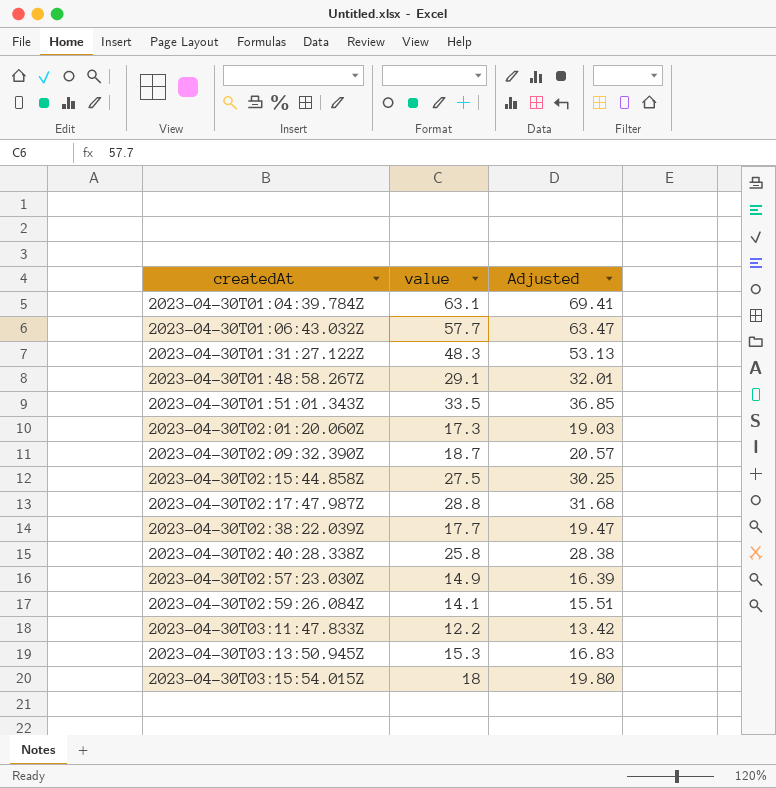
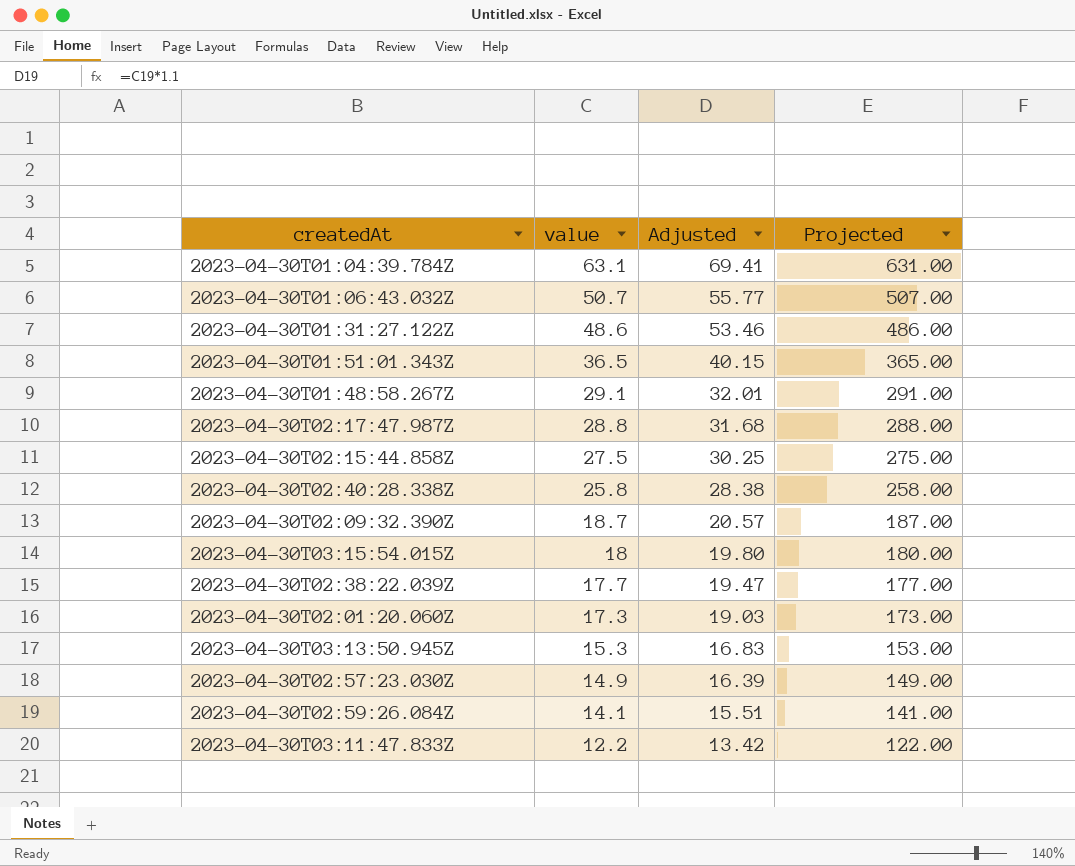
row order: createdAt ascending -> value descending
column Projected | formula: none -> [value] * 10
2023-04-30T01:06:43.032Z | value: 57.7 -> 50.7
2023-04-30T01:06:43.032Z | Adjusted: 63.47 -> 55.77
2023-04-30T01:31:27.122Z | value: 48.3 -> 48.6
2023-04-30T01:31:27.122Z | Adjusted: 53.13 -> 53.46
2023-04-30T01:51:01.343Z | value: 33.5 -> 36.5
2023-04-30T01:51:01.343Z | Adjusted: 36.85 -> 40.15

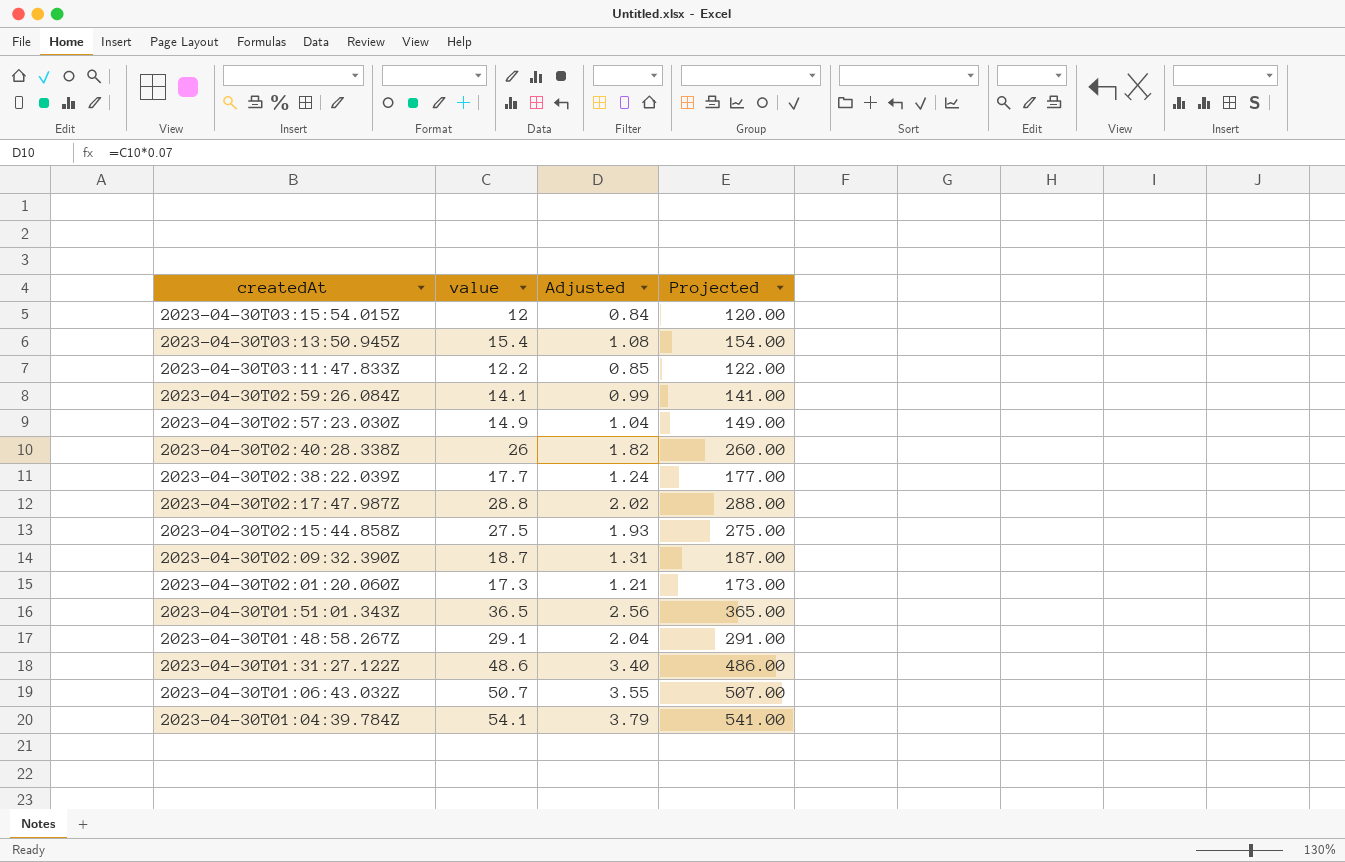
row order: value descending -> createdAt descending
column Adjusted | formula: [value] * 1.1 -> [value] * 0.07
2023-04-30T03:15:54.015Z | value: 18 -> 12
2023-04-30T03:15:54.015Z | Projected: 180.00 -> 120.00
2023-04-30T03:13:50.945Z | value: 15.3 -> 15.4
2023-04-30T03:13:50.945Z | Projected: 153.00 -> 154.00
2023-04-30T02:40:28.338Z | value: 25.8 -> 26
2023-04-30T02:40:28.338Z | Projected: 258.00 -> 260.00
2023-04-30T01:04:39.784Z | value: 63.1 -> 54.1
2023-04-30T01:04:39.784Z | Projected: 631.00 -> 541.00

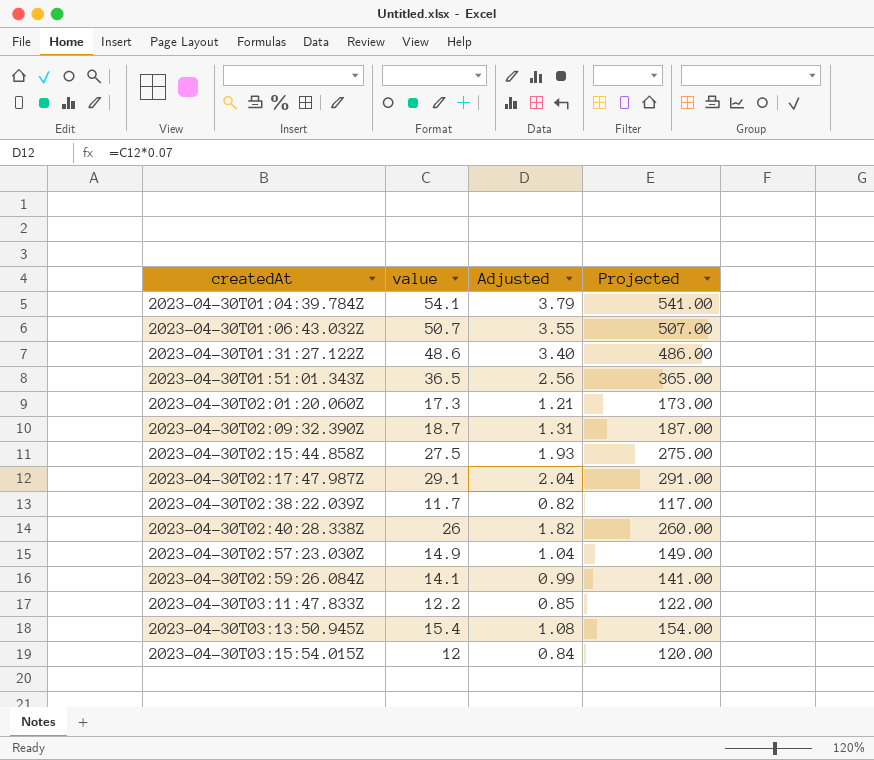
row order: createdAt descending -> createdAt ascending
row 2023-04-30T01:48:58.267Z: 29.1 | 2.04 | 291.00 -> none
2023-04-30T02:17:47.987Z | value: 28.8 -> 29.1
2023-04-30T02:17:47.987Z | Adjusted: 2.02 -> 2.04
2023-04-30T02:17:47.987Z | Projected: 288.00 -> 291.00
2023-04-30T02:38:22.039Z | value: 17.7 -> 11.7
2023-04-30T02:38:22.039Z | Adjusted: 1.24 -> 0.82
2023-04-30T02:38:22.039Z | Projected: 177.00 -> 117.00

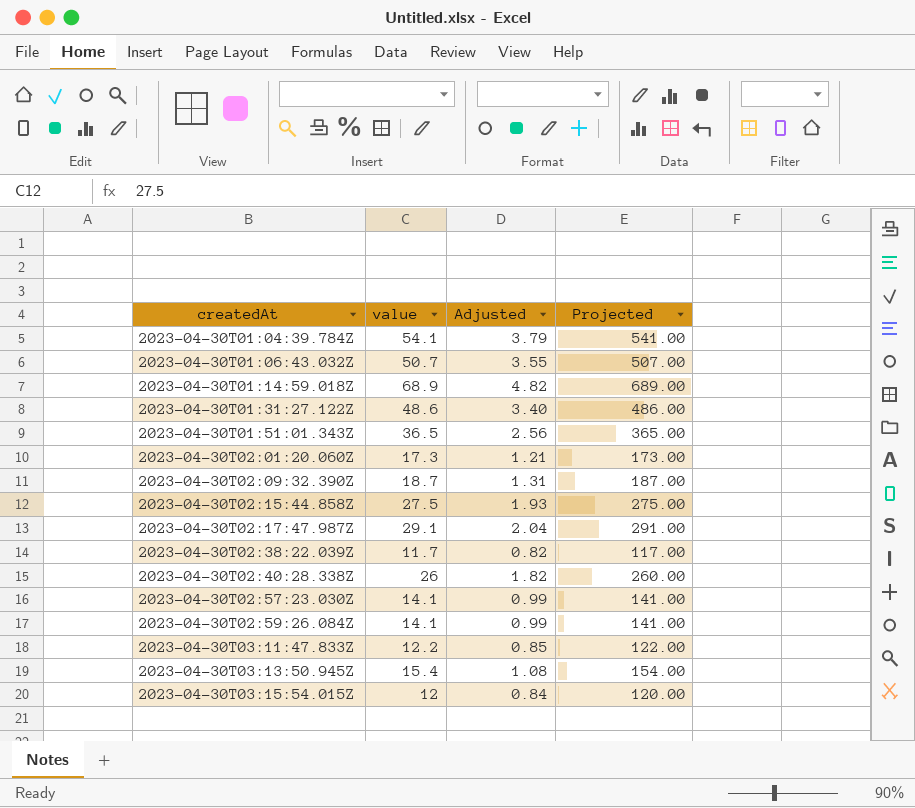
row 2023-04-30T01:14:59.018Z: none -> 68.9 | 4.82 | 689.00
2023-04-30T02:57:23.030Z | value: 14.9 -> 14.1
2023-04-30T02:57:23.030Z | Adjusted: 1.04 -> 0.99
2023-04-30T02:57:23.030Z | Projected: 149.00 -> 141.00

